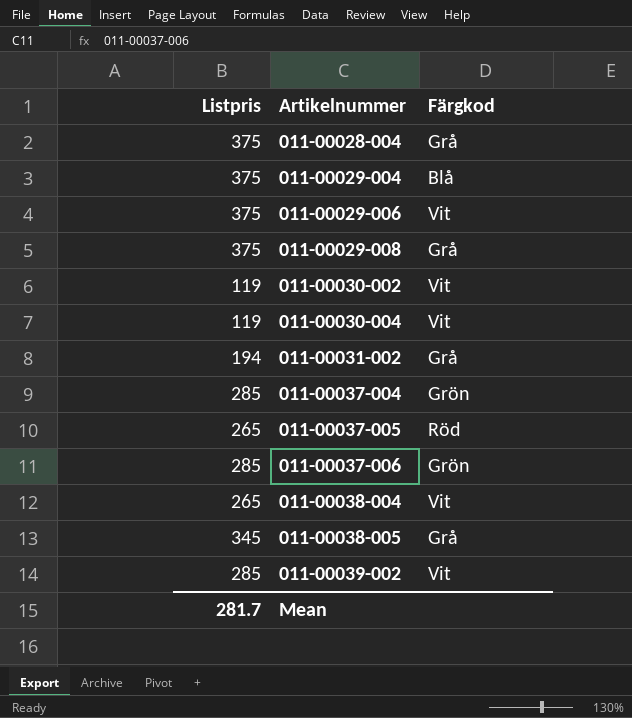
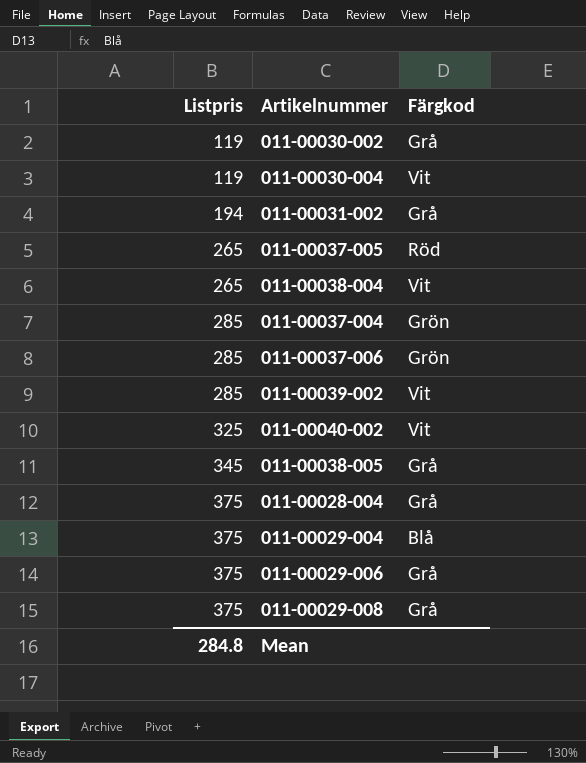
row order: Artikelnummer ascending -> Listpris ascending
011-00030-002 | Färgkod: Vit -> Grå
row 011-00040-002: none -> 325 | Vit
011-00029-006 | Färgkod: Vit -> Grå
Mean | Listpris: 281.7 -> 284.8

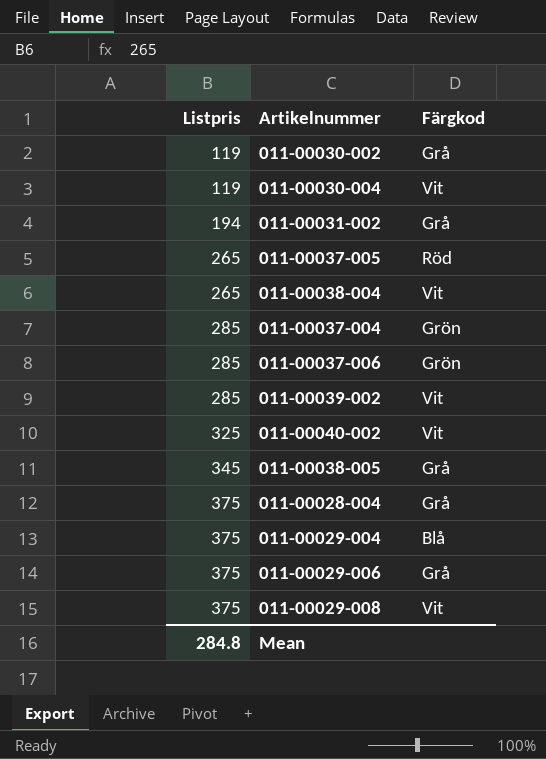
011-00029-008 | Färgkod: Grå -> Vit

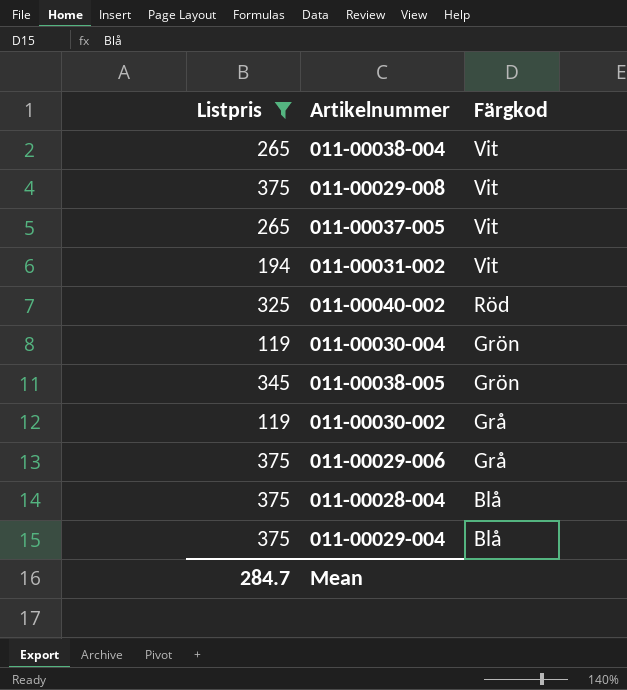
filter: none -> Listpris != 285
row order: Listpris ascending -> Färgkod descending
011-00037-005 | Färgkod: Röd -> Vit
011-00031-002 | Färgkod: Grå -> Vit
011-00040-002 | Färgkod: Vit -> Röd
011-00030-004 | Färgkod: Vit -> Grön
011-00038-005 | Färgkod: Grå -> Grön
011-00028-004 | Färgkod: Grå -> Blå
Mean | Listpris: 284.8 -> 284.7

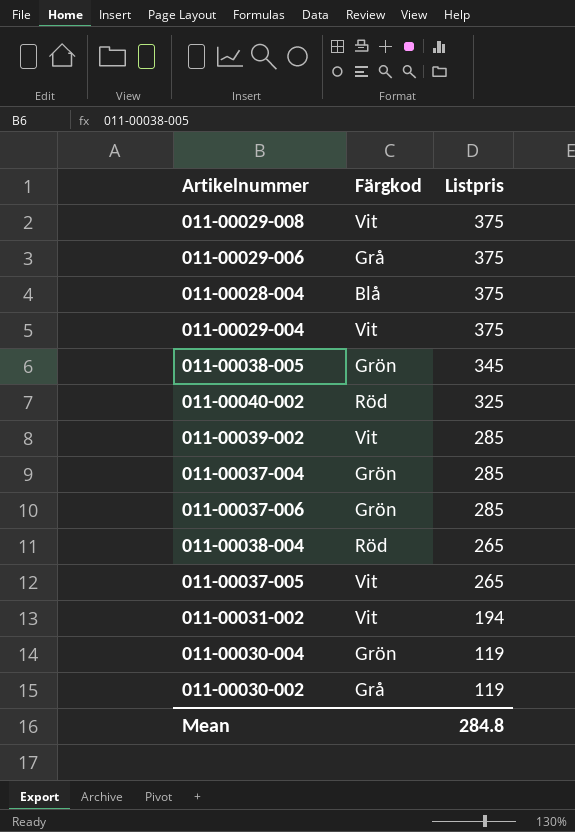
filter: Listpris != 285 -> none
row order: Färgkod descending -> Listpris descending
column Listpris | position: 1 -> 3
011-00029-004 | Färgkod: Blå -> Vit
011-00038-004 | Färgkod: Vit -> Röd
Mean | Listpris: 284.7 -> 284.8

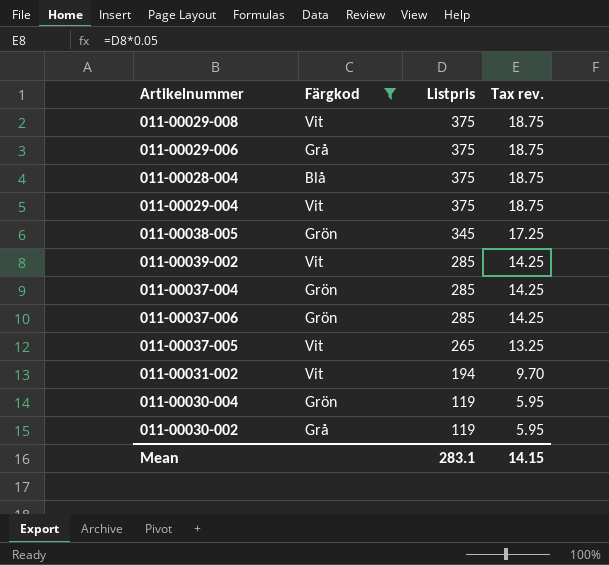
filter: none -> Färgkod != Röd
column Tax rev. | formula: none -> [Listpris] * 0.05
Mean | Listpris: 284.8 -> 283.1

